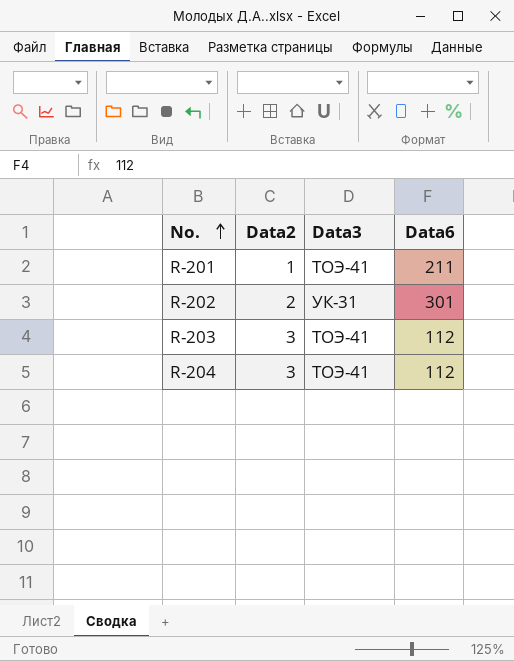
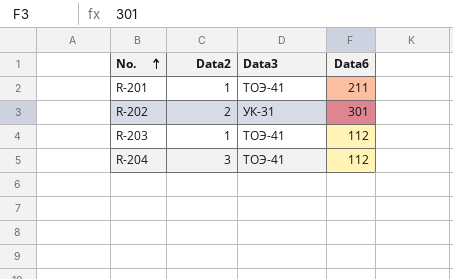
R-203 | Data2: 3 -> 1

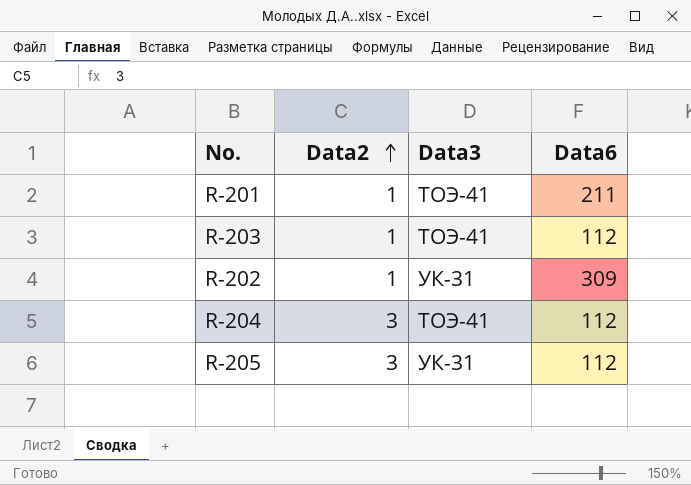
row order: No. ascending -> Data2 ascending
R-202 | Data2: 2 -> 1
R-202 | Data6: 301 -> 309
row R-205: none -> 3 | УК-31 | 112

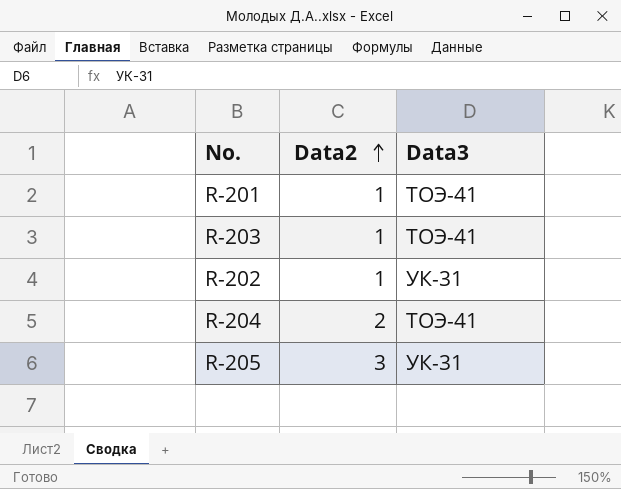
column Data6 | position: 4 -> none
R-204 | Data2: 3 -> 2

